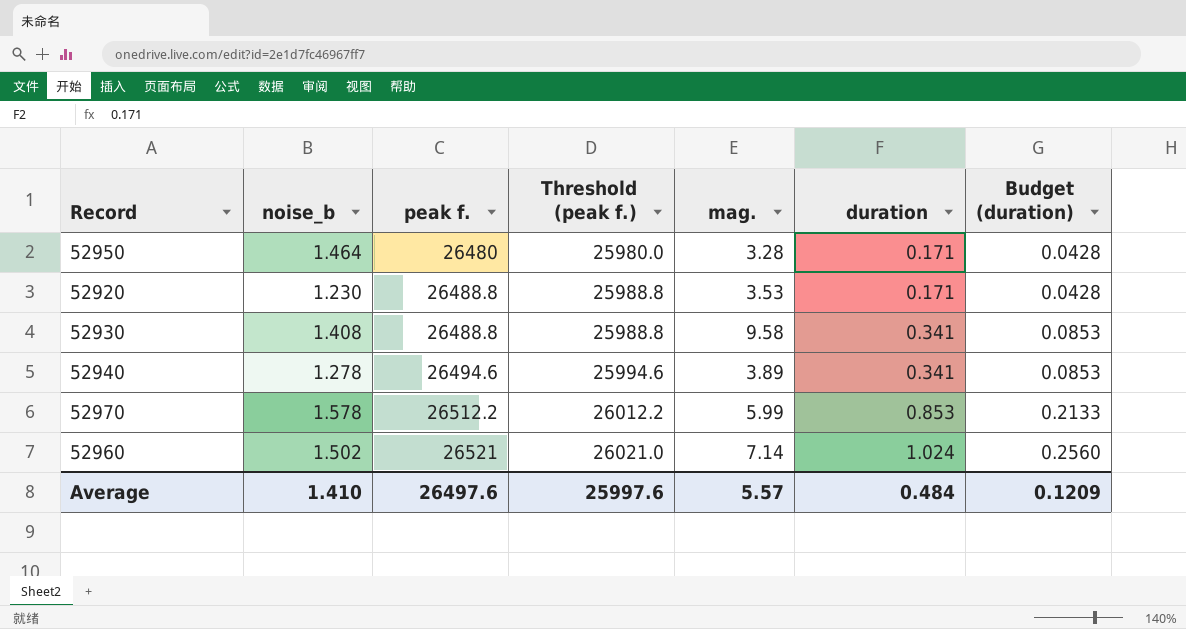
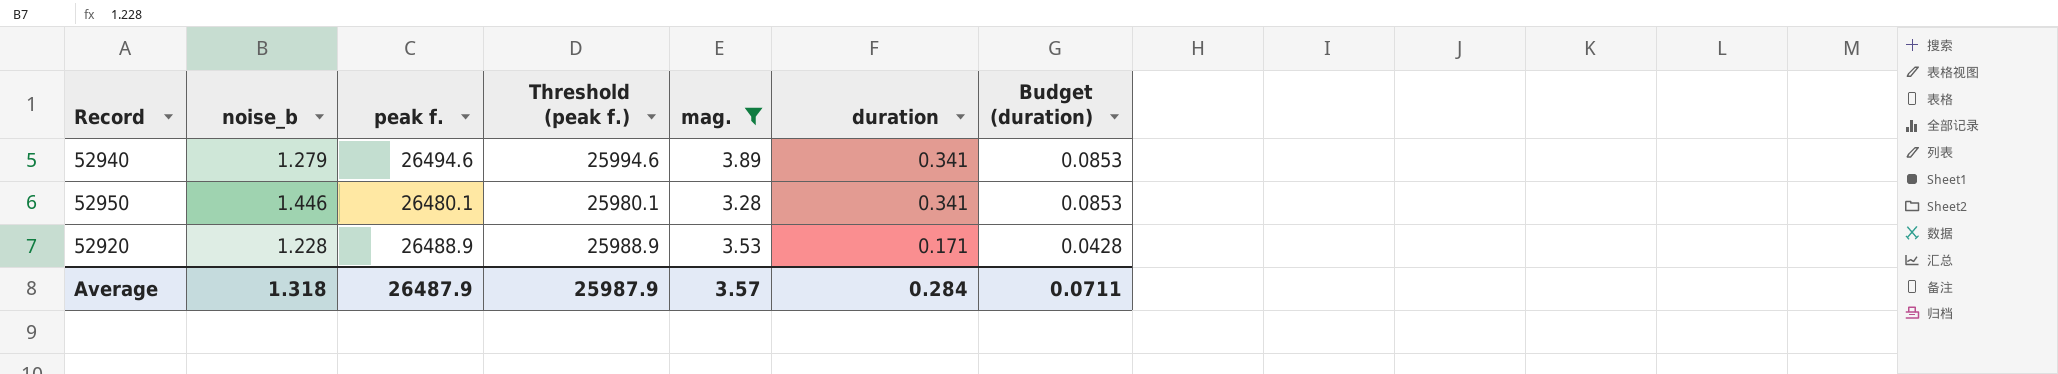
filter: none -> mag. <= 3.89
row order: peak f. ascending -> duration descending
52940 | noise_b: 1.278 -> 1.279
52950 | noise_b: 1.464 -> 1.446
52950 | peak f.: 26480 -> 26480.1
52950 | Threshold (peak f.): 25980.0 -> 25980.1
52950 | duration: 0.171 -> 0.341
52950 | Budget (duration): 0.0428 -> 0.0853
52920 | noise_b: 1.230 -> 1.228
52920 | peak f.: 26488.8 -> 26488.9
52920 | Threshold (peak f.): 25988.8 -> 25988.9
Average | noise_b: 1.410 -> 1.318
Average | peak f.: 26497.6 -> 26487.9
Average | Threshold (peak f.): 25997.6 -> 25987.9
Average | mag.: 5.57 -> 3.57
Average | duration: 0.484 -> 0.284
Average | Budget (duration): 0.1209 -> 0.0711

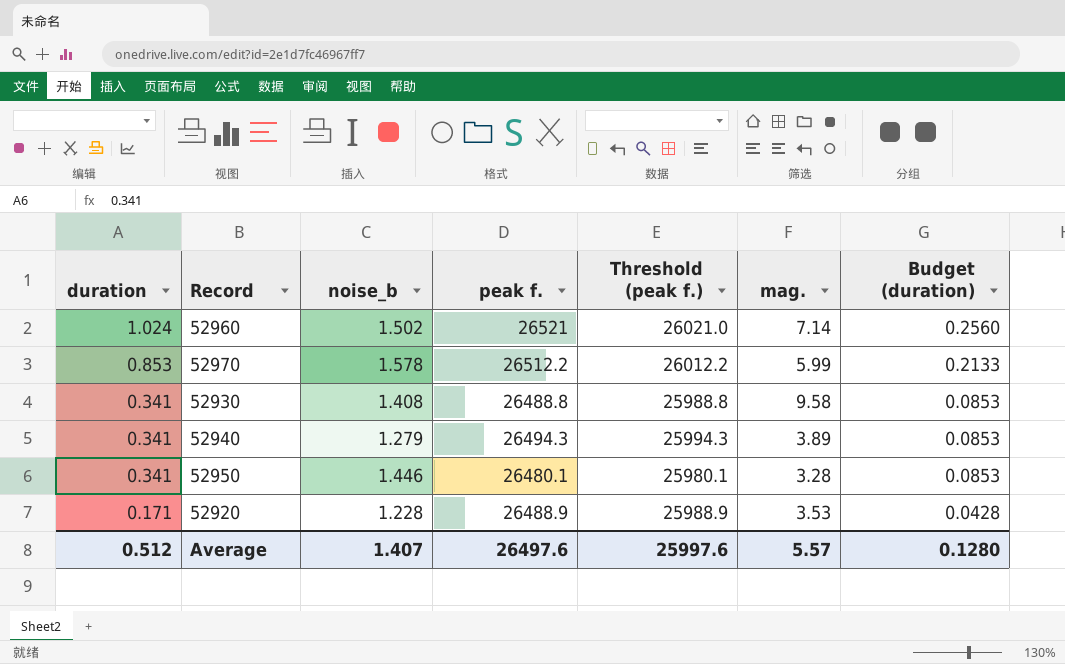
filter: mag. <= 3.89 -> none
column duration | position: 6 -> 1
52940 | peak f.: 26494.6 -> 26494.3
52940 | Threshold (peak f.): 25994.6 -> 25994.3
Average | duration: 0.284 -> 0.512
Average | noise_b: 1.318 -> 1.407
Average | peak f.: 26487.9 -> 26497.6
Average | Threshold (peak f.): 25987.9 -> 25997.6
Average | mag.: 3.57 -> 5.57
Average | Budget (duration): 0.0711 -> 0.1280

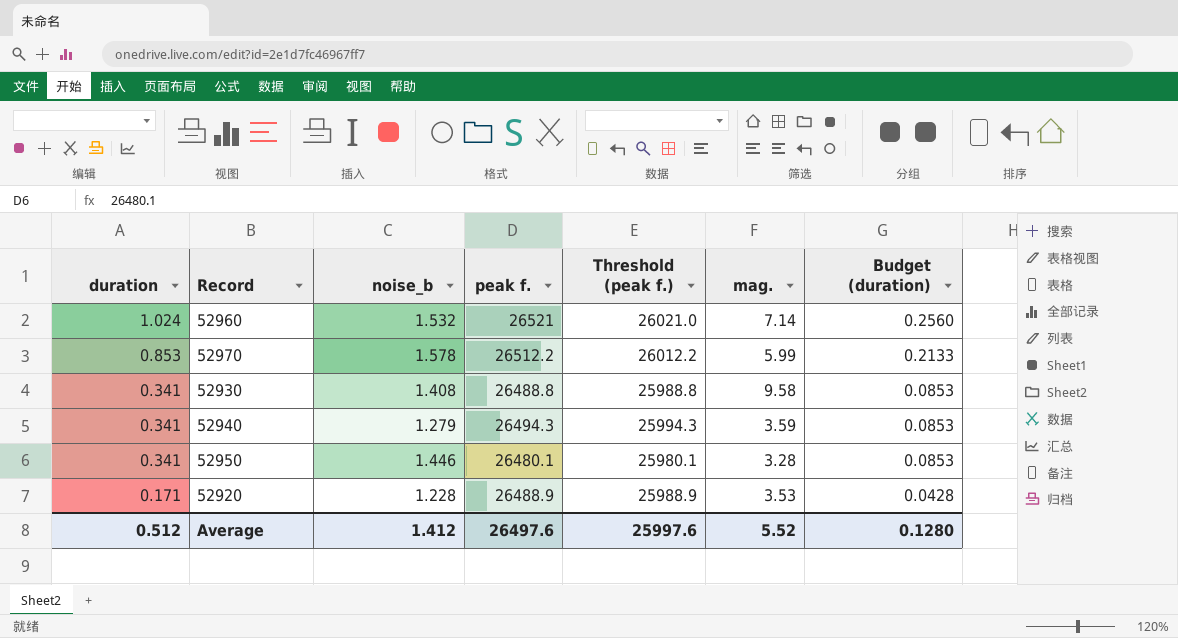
52960 | noise_b: 1.502 -> 1.532
52940 | mag.: 3.89 -> 3.59
Average | noise_b: 1.407 -> 1.412
Average | mag.: 5.57 -> 5.52

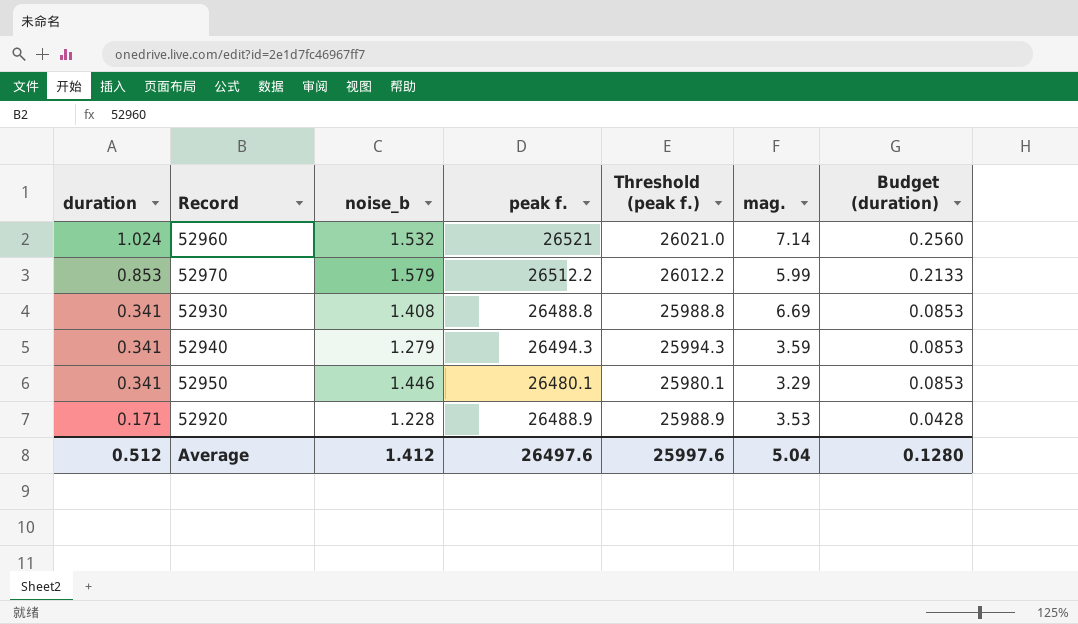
52970 | noise_b: 1.578 -> 1.579
52930 | mag.: 9.58 -> 6.69
52950 | mag.: 3.28 -> 3.29
Average | mag.: 5.52 -> 5.04

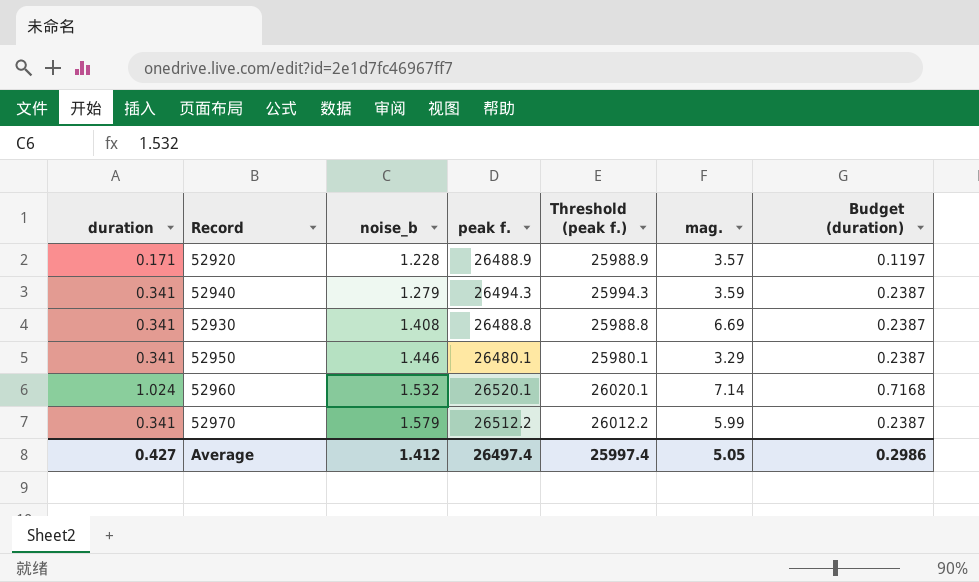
row order: duration descending -> noise_b ascending
column Budget (duration) | formula: [duration] * 0.25 -> [duration] * 0.7
52920 | mag.: 3.53 -> 3.57
52960 | peak f.: 26521 -> 26520.1
52960 | Threshold (peak f.): 26021.0 -> 26020.1
52970 | duration: 0.853 -> 0.341
Average | duration: 0.512 -> 0.427
Average | peak f.: 26497.6 -> 26497.4
Average | Threshold (peak f.): 25997.6 -> 25997.4
Average | mag.: 5.04 -> 5.05
Average | Budget (duration): 0.1280 -> 0.2986

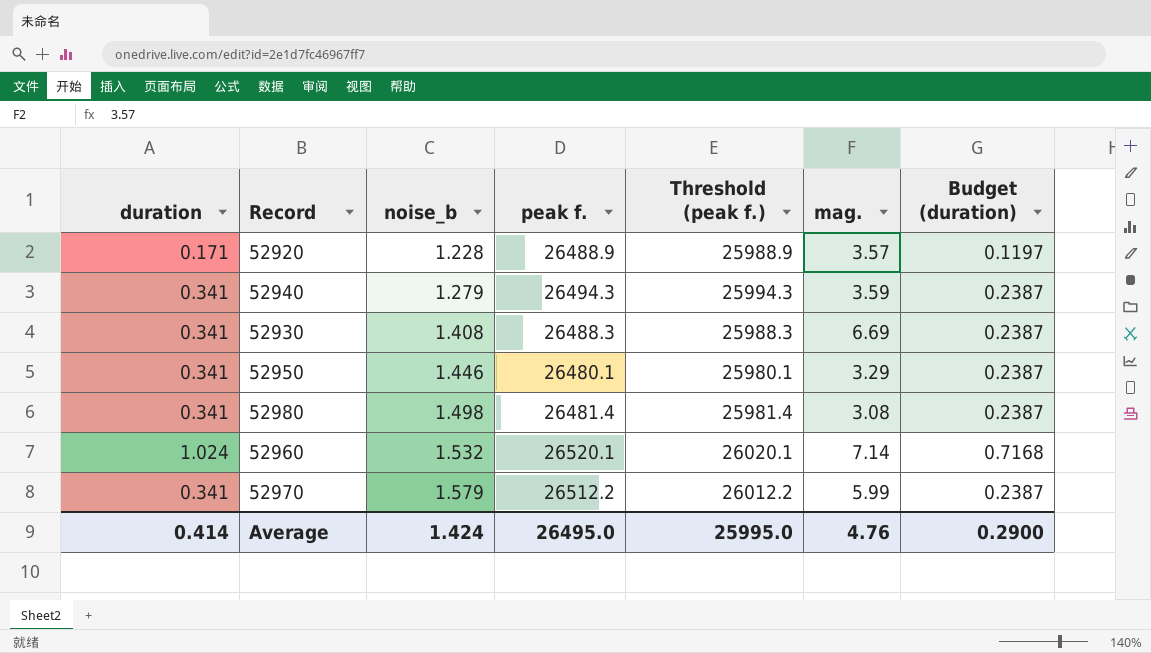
52930 | peak f.: 26488.8 -> 26488.3
52930 | Threshold (peak f.): 25988.8 -> 25988.3
row 52980: none -> 0.341 | 1.498 | 26481.4 | 25981.4 | 3.08 | 0.2387
Average | duration: 0.427 -> 0.414
Average | noise_b: 1.412 -> 1.424
Average | peak f.: 26497.4 -> 26495.0
Average | Threshold (peak f.): 25997.4 -> 25995.0
Average | mag.: 5.05 -> 4.76
Average | Budget (duration): 0.2986 -> 0.2900

